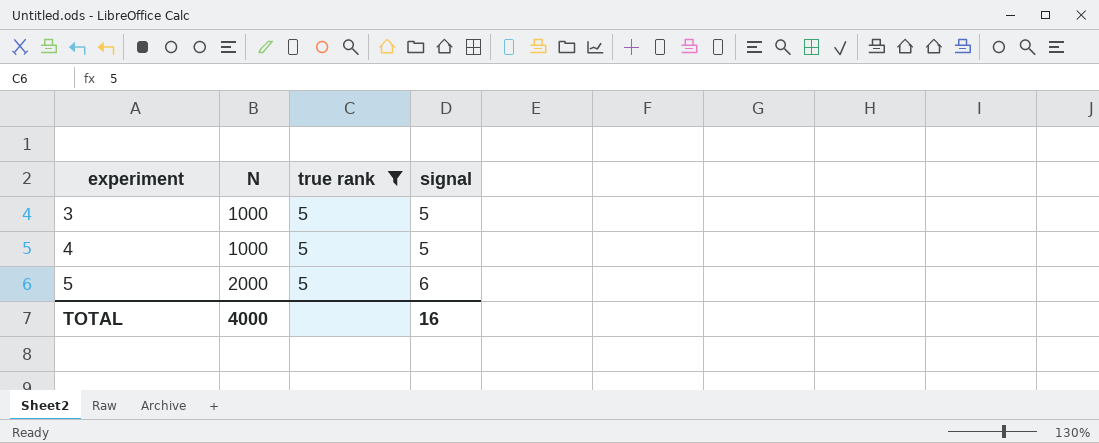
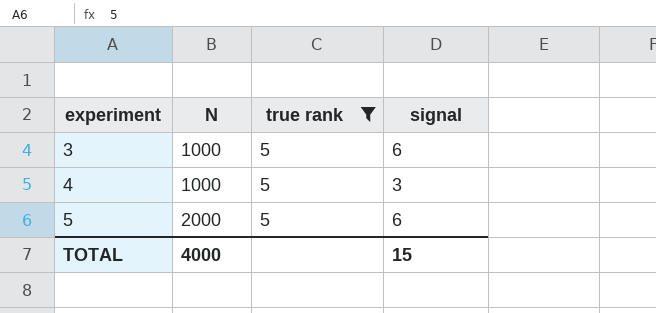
3 | signal: 5 -> 6
4 | signal: 5 -> 3
TOTAL | signal: 16 -> 15

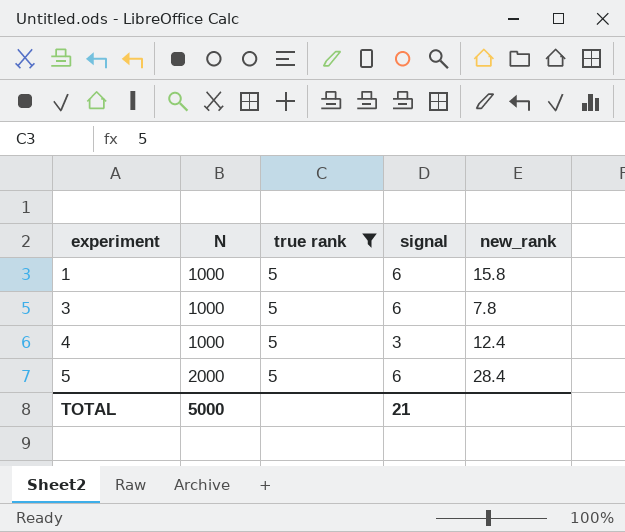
column new_rank | position: none -> 5
row 1: none -> 1000 | 5 | 6 | 15.8
TOTAL | N: 4000 -> 5000
TOTAL | signal: 15 -> 21

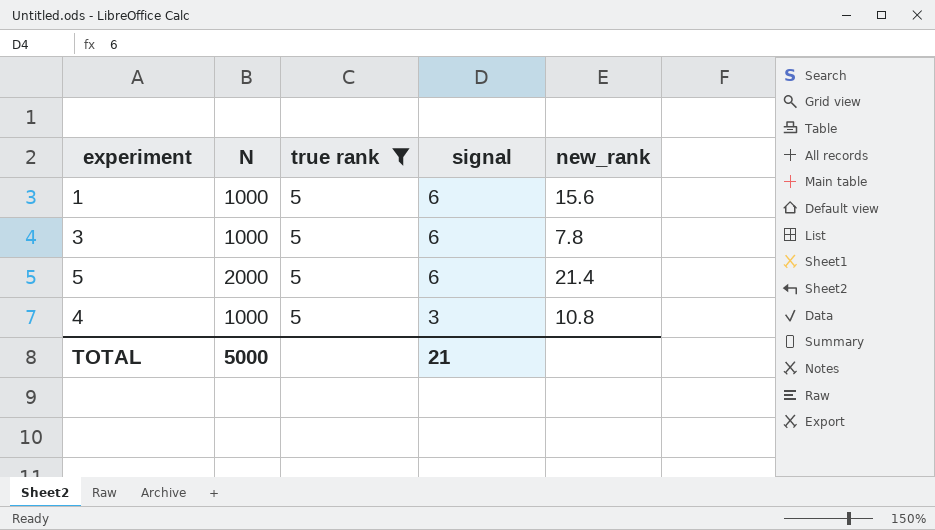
row order: experiment ascending -> signal descending
1 | new_rank: 15.8 -> 15.6
5 | new_rank: 28.4 -> 21.4
4 | new_rank: 12.4 -> 10.8

